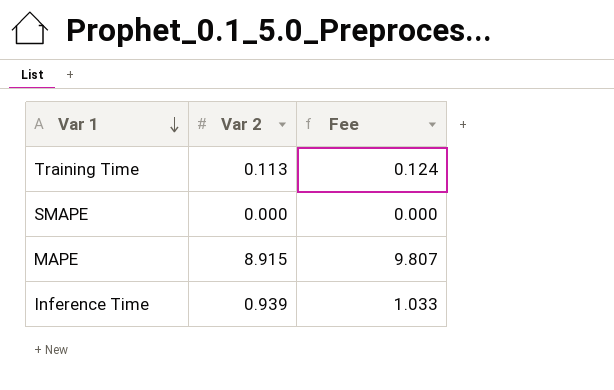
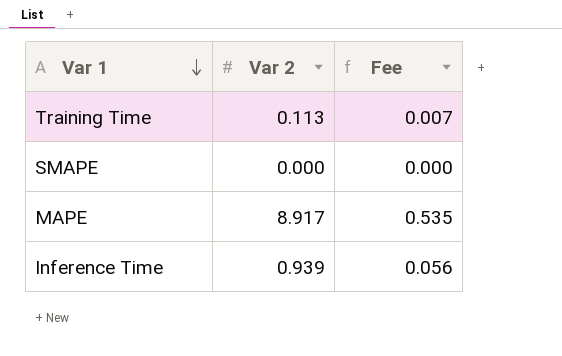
column Fee | formula: [Var 2] * 1.1 -> [Var 2] * 0.06
MAPE | Var 2: 8.915 -> 8.917

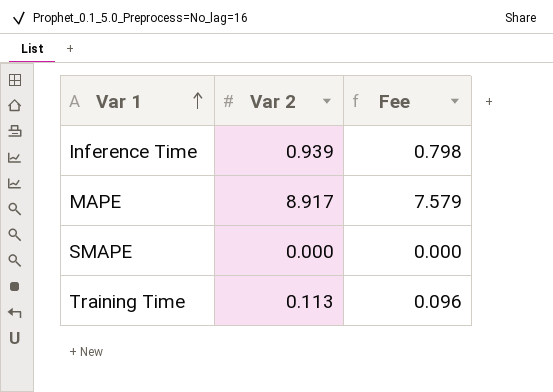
row order: Var 1 descending -> Var 1 ascending
column Fee | formula: [Var 2] * 0.06 -> [Var 2] * 0.85

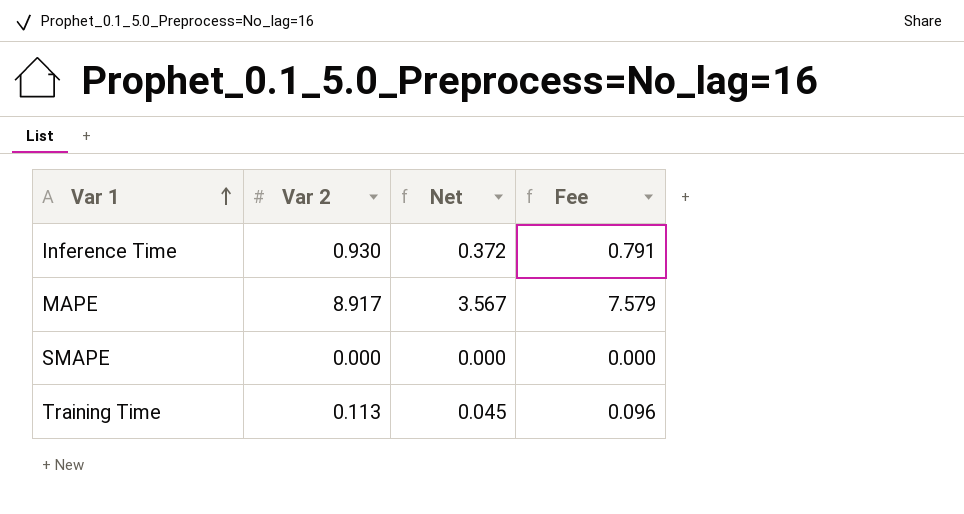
column Net | formula: none -> [Var 2] * 0.4
Inference Time | Var 2: 0.939 -> 0.930
Inference Time | Fee: 0.798 -> 0.791

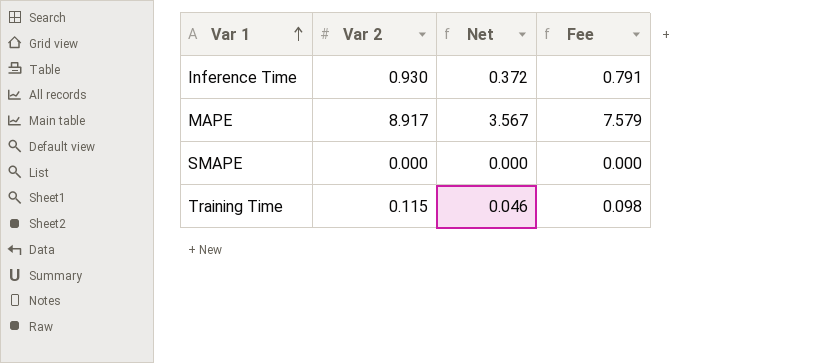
Training Time | Var 2: 0.113 -> 0.115
Training Time | Net: 0.045 -> 0.046
Training Time | Fee: 0.096 -> 0.098

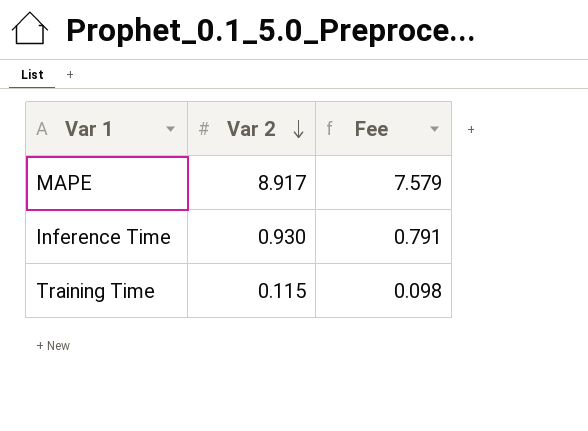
row order: Var 1 ascending -> Var 2 descending
column Net | formula: [Var 2] * 0.4 -> none
row SMAPE: 0.000 | 0.000 | 0.000 -> none

